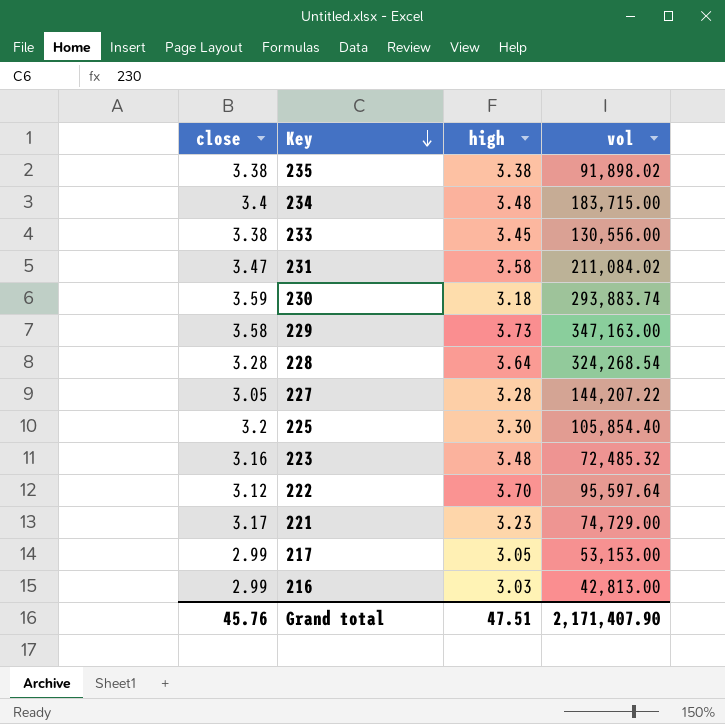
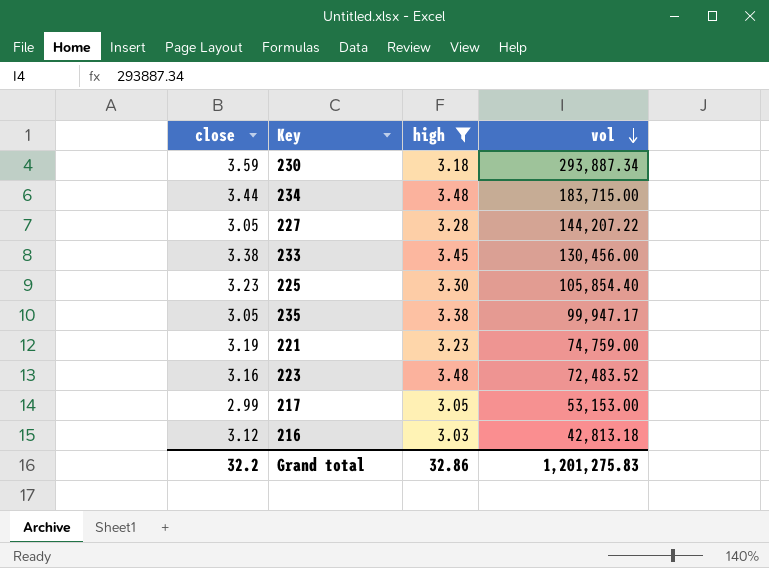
filter: none -> high <= 3.48
row order: Key descending -> vol descending
230 | vol: 293,883.74 -> 293,887.34
234 | close: 3.4 -> 3.44
233 | vol: 130,556.00 -> 130,456.00
225 | close: 3.2 -> 3.23
235 | close: 3.38 -> 3.05
235 | vol: 91,898.02 -> 99,947.17
221 | close: 3.17 -> 3.19
221 | vol: 74,729.00 -> 74,759.00
223 | vol: 72,485.32 -> 72,483.52
216 | close: 2.99 -> 3.12
216 | vol: 42,813.00 -> 42,813.18
Grand total | close: 45.76 -> 32.2
Grand total | high: 47.51 -> 32.86
Grand total | vol: 2,171,407.90 -> 1,201,275.83

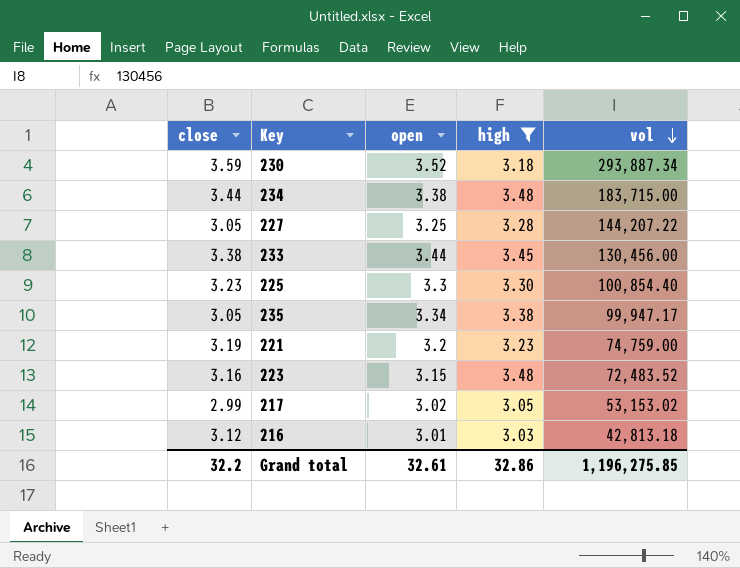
column open | position: none -> 3
225 | vol: 105,854.40 -> 100,854.40
217 | vol: 53,153.00 -> 53,153.02
Grand total | vol: 1,201,275.83 -> 1,196,275.85

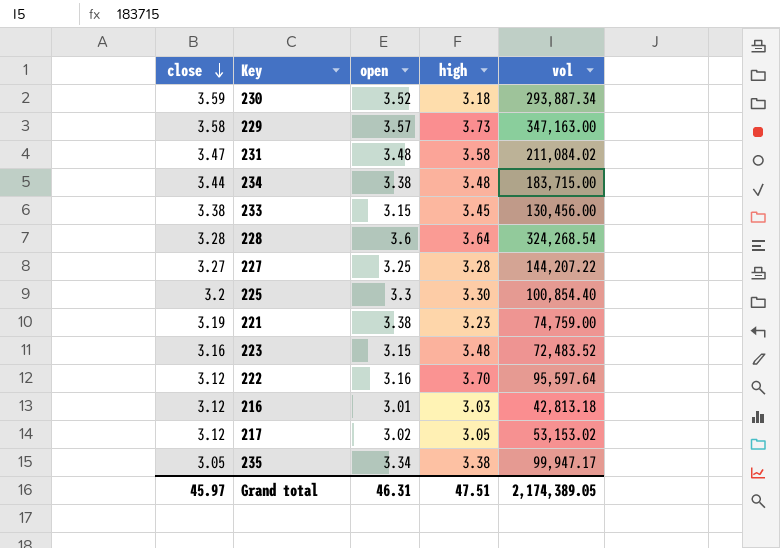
filter: high <= 3.48 -> none
row order: vol descending -> close descending
233 | open: 3.44 -> 3.15
227 | close: 3.05 -> 3.27
225 | close: 3.23 -> 3.2
221 | open: 3.2 -> 3.38
217 | close: 2.99 -> 3.12
Grand total | close: 32.2 -> 45.97
Grand total | open: 32.61 -> 46.31
Grand total | high: 32.86 -> 47.51
Grand total | vol: 1,196,275.85 -> 2,174,389.05

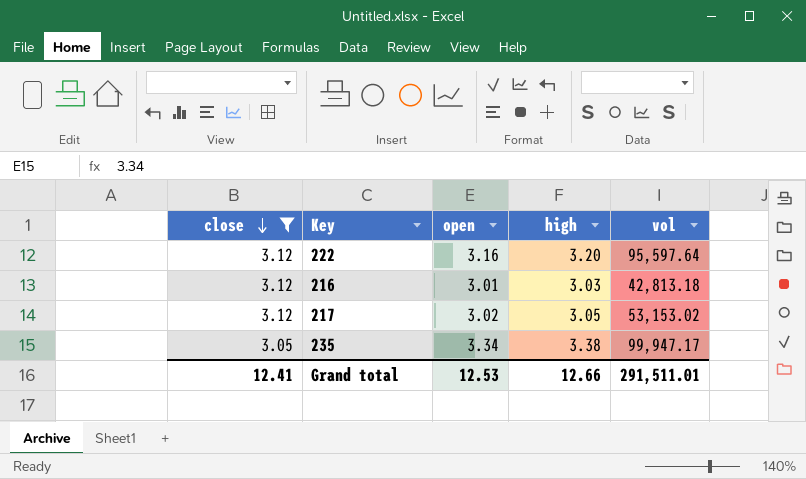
filter: none -> close <= 3.12
222 | high: 3.70 -> 3.20
Grand total | close: 45.97 -> 12.41
Grand total | open: 46.31 -> 12.53
Grand total | high: 47.51 -> 12.66
Grand total | vol: 2,174,389.05 -> 291,511.01

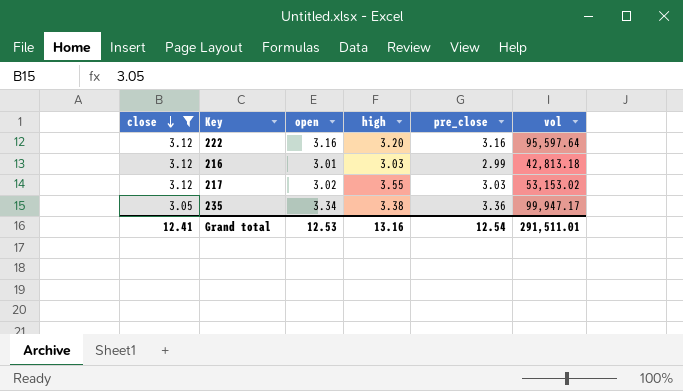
column pre_close | position: none -> 5
217 | high: 3.05 -> 3.55
Grand total | high: 12.66 -> 13.16

